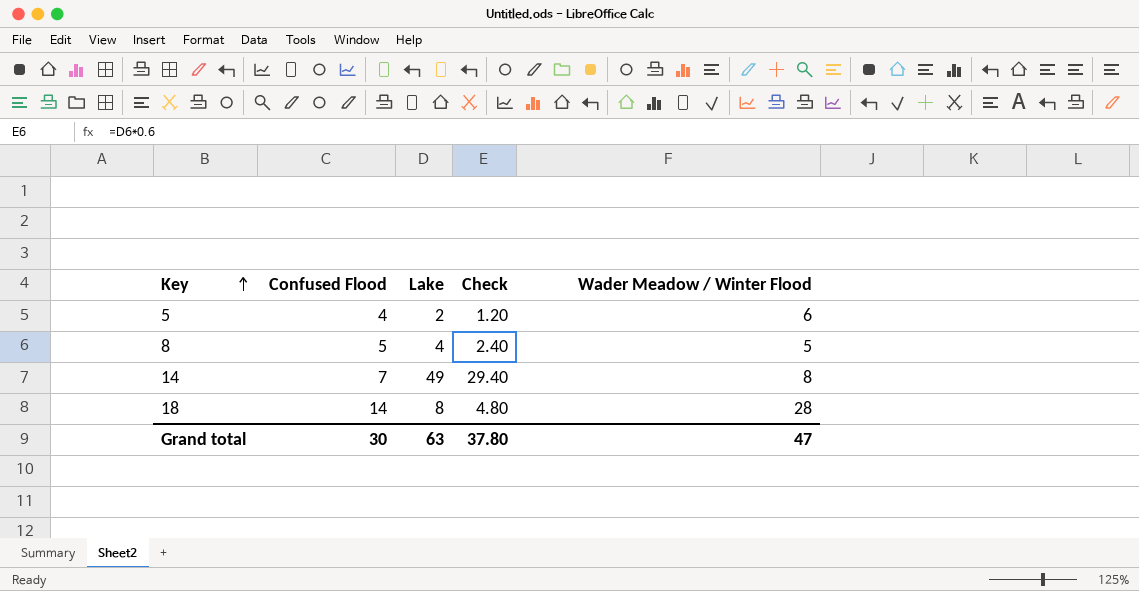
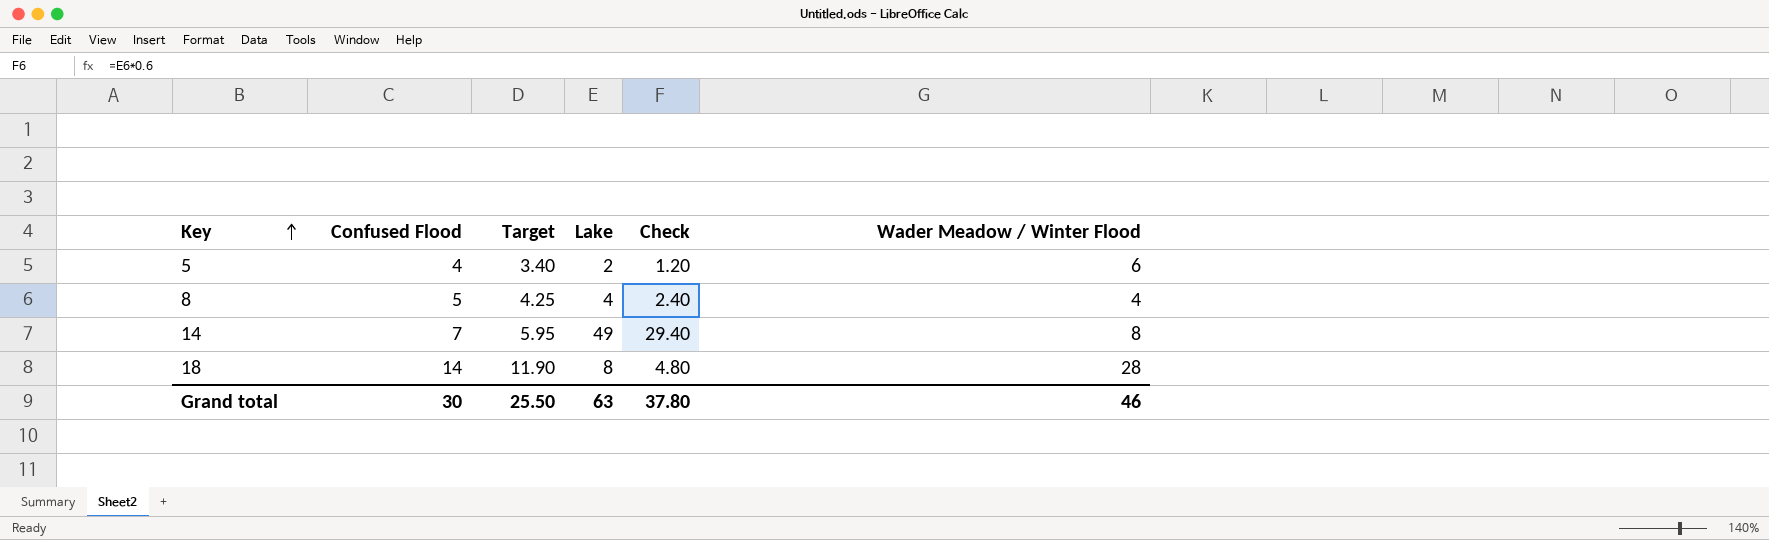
column Target | formula: none -> [Confused Flood] * 0.85
8 | Wader Meadow / Winter Flood: 5 -> 4
Grand total | Wader Meadow / Winter Flood: 47 -> 46

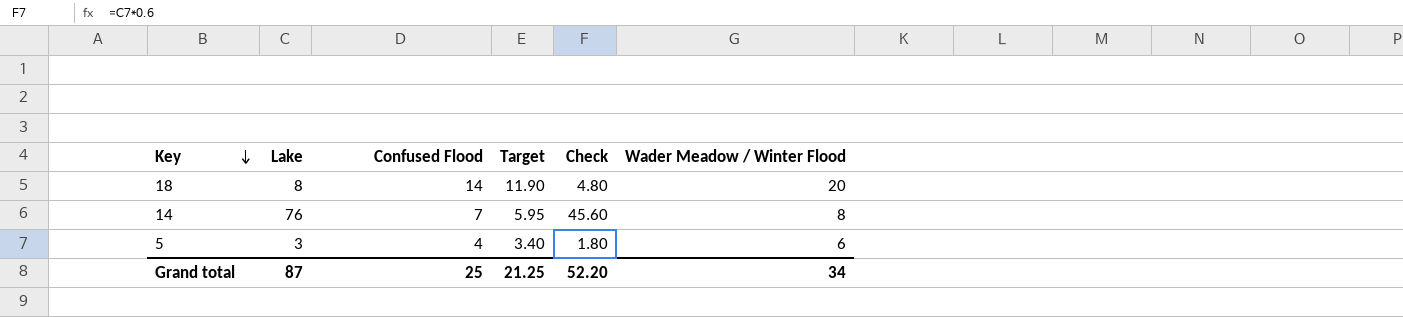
row order: Key ascending -> Key descending
column Lake | position: 4 -> 2
row 8: 5 | 4.25 | 4 | 2.40 | 4 -> none
18 | Wader Meadow / Winter Flood: 28 -> 20
14 | Lake: 49 -> 76
14 | Check: 29.40 -> 45.60
5 | Lake: 2 -> 3
5 | Check: 1.20 -> 1.80
Grand total | Lake: 63 -> 87
Grand total | Confused Flood: 30 -> 25
Grand total | Target: 25.50 -> 21.25
Grand total | Check: 37.80 -> 52.20
Grand total | Wader Meadow / Winter Flood: 46 -> 34

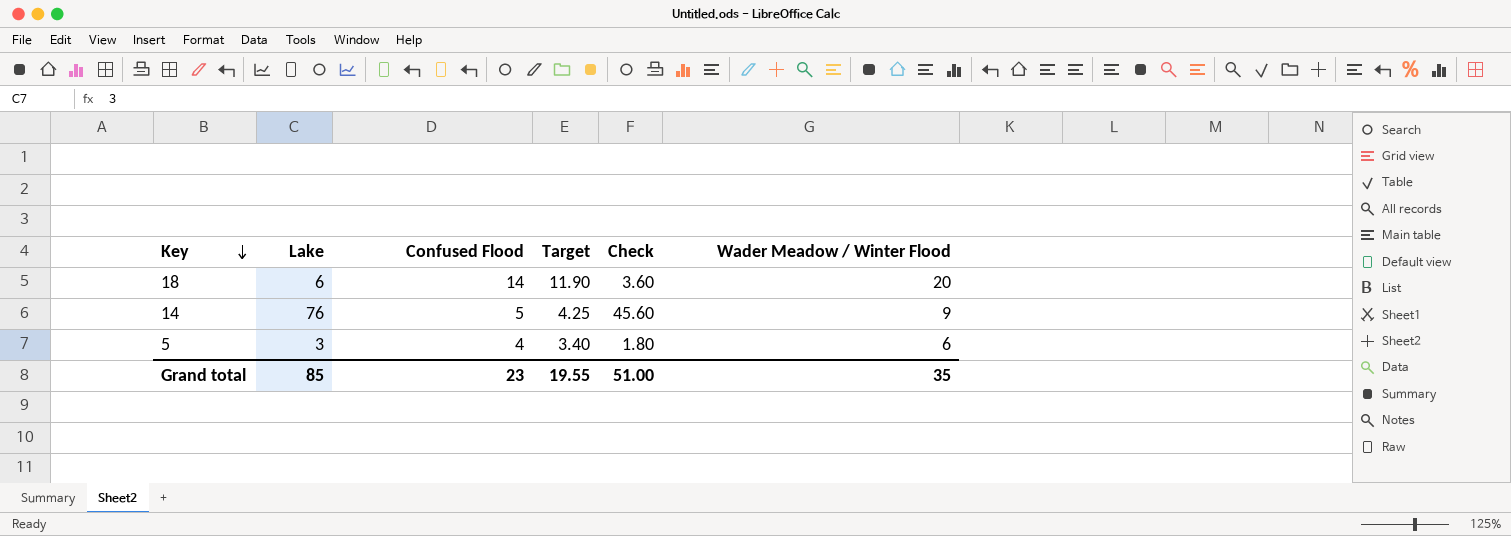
18 | Lake: 8 -> 6
18 | Check: 4.80 -> 3.60
14 | Confused Flood: 7 -> 5
14 | Target: 5.95 -> 4.25
14 | Wader Meadow / Winter Flood: 8 -> 9
Grand total | Lake: 87 -> 85
Grand total | Confused Flood: 25 -> 23
Grand total | Target: 21.25 -> 19.55
Grand total | Check: 52.20 -> 51.00
Grand total | Wader Meadow / Winter Flood: 34 -> 35

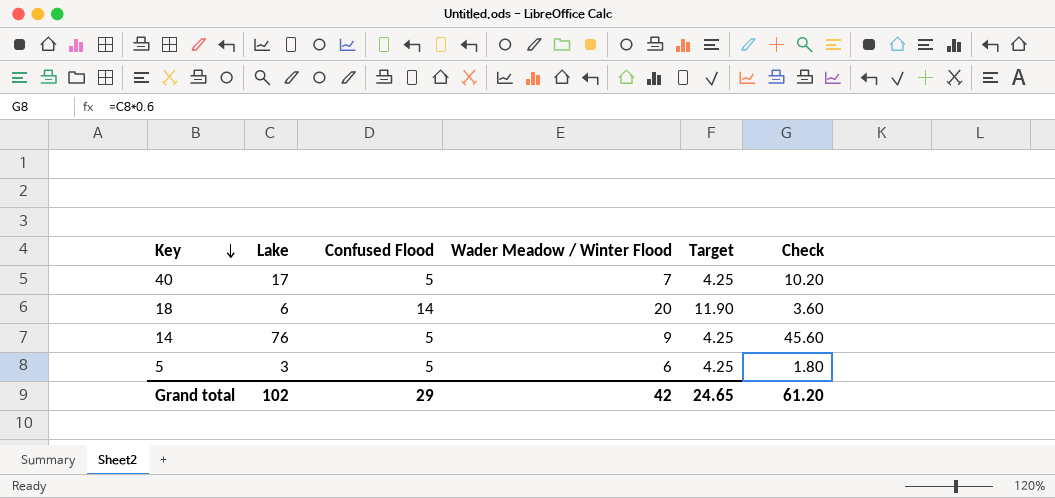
column Wader Meadow / Winter Flood | position: 6 -> 4
row 40: none -> 17 | 5 | 7 | 4.25 | 10.20
5 | Confused Flood: 4 -> 5
5 | Target: 3.40 -> 4.25
Grand total | Lake: 85 -> 102
Grand total | Confused Flood: 23 -> 29
Grand total | Wader Meadow / Winter Flood: 35 -> 42
Grand total | Target: 19.55 -> 24.65
Grand total | Check: 51.00 -> 61.20

